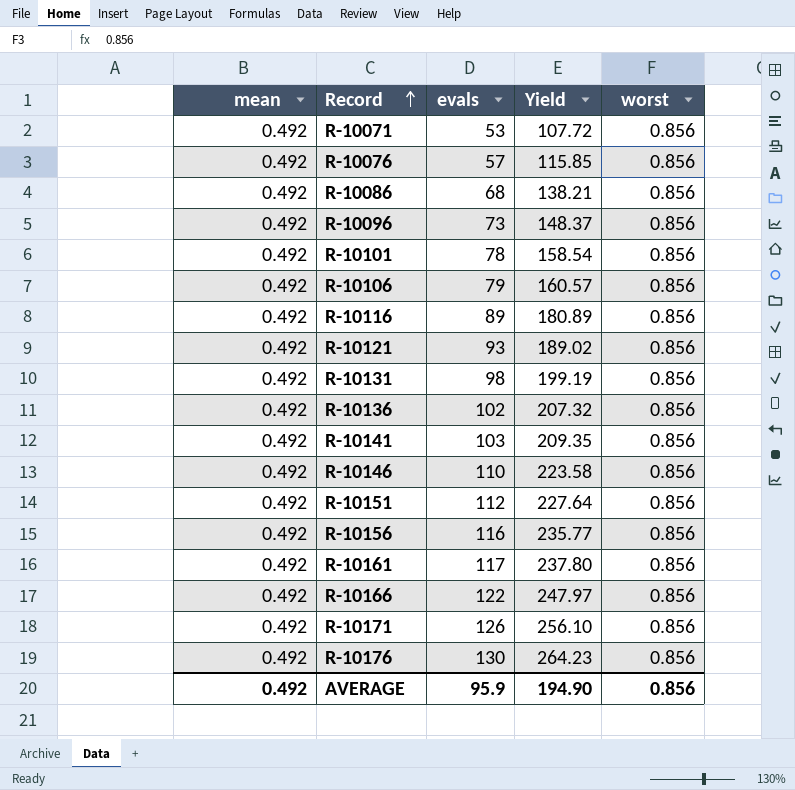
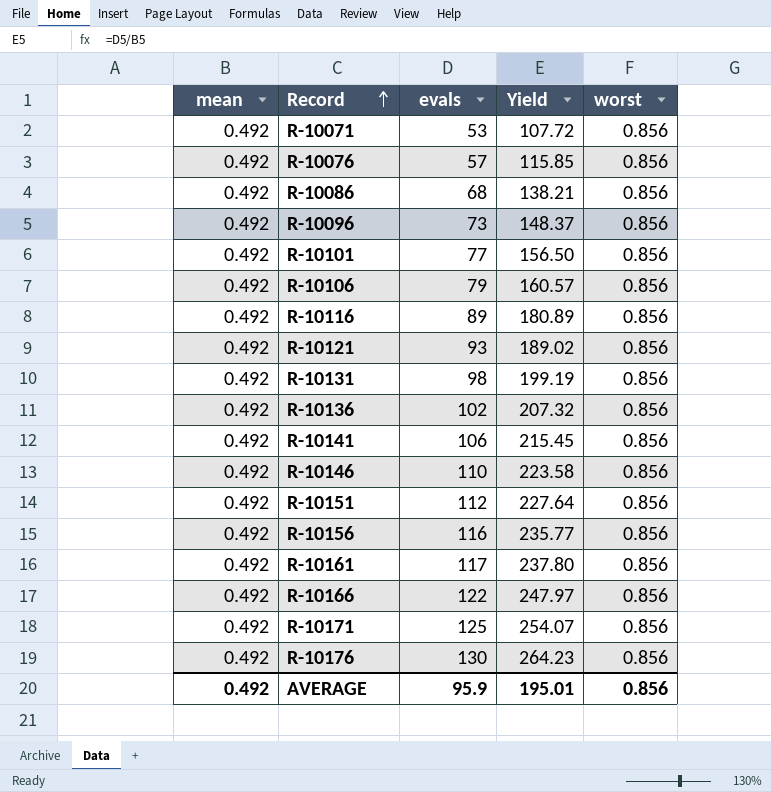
R-10101 | evals: 78 -> 77
R-10101 | Yield: 158.54 -> 156.50
R-10141 | evals: 103 -> 106
R-10141 | Yield: 209.35 -> 215.45
R-10171 | evals: 126 -> 125
R-10171 | Yield: 256.10 -> 254.07
AVERAGE | Yield: 194.90 -> 195.01

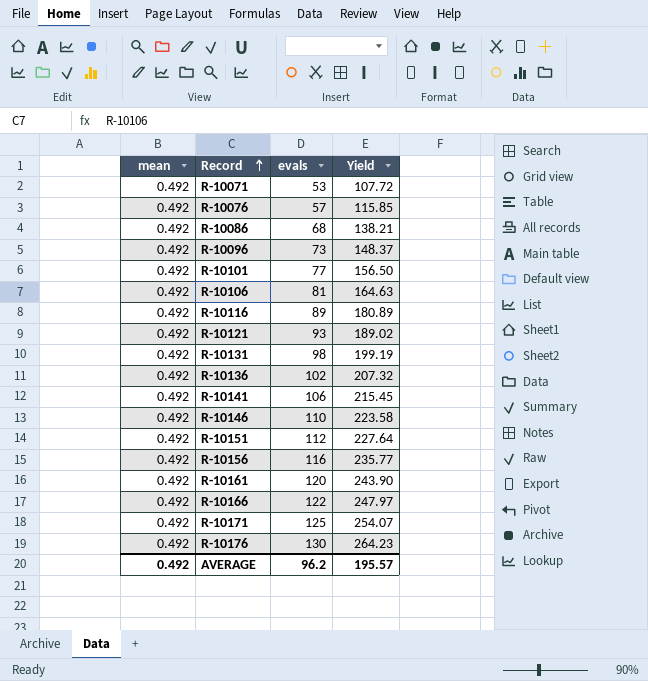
column worst | position: 5 -> none
R-10106 | evals: 79 -> 81
R-10106 | Yield: 160.57 -> 164.63
R-10161 | evals: 117 -> 120
R-10161 | Yield: 237.80 -> 243.90
AVERAGE | evals: 95.9 -> 96.2
AVERAGE | Yield: 195.01 -> 195.57

